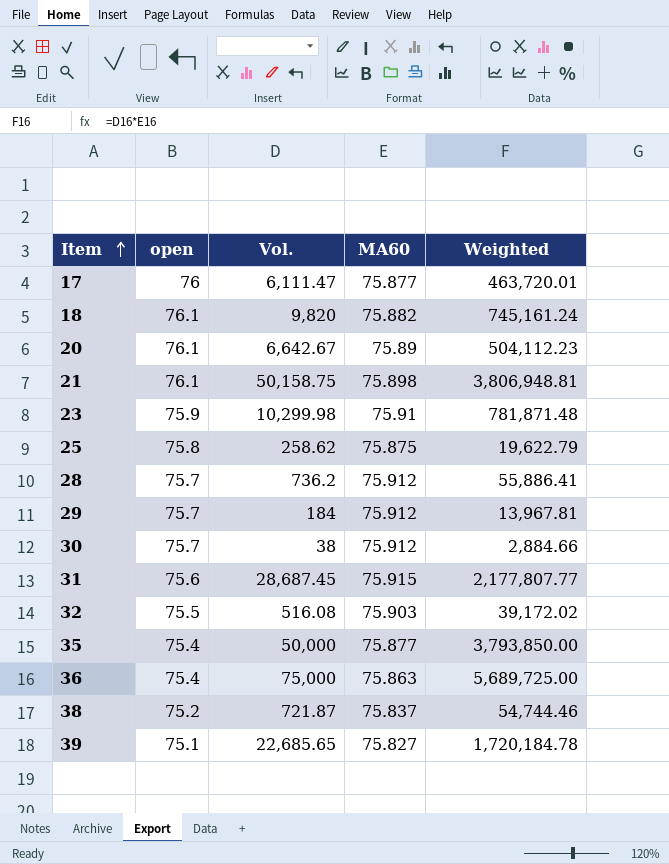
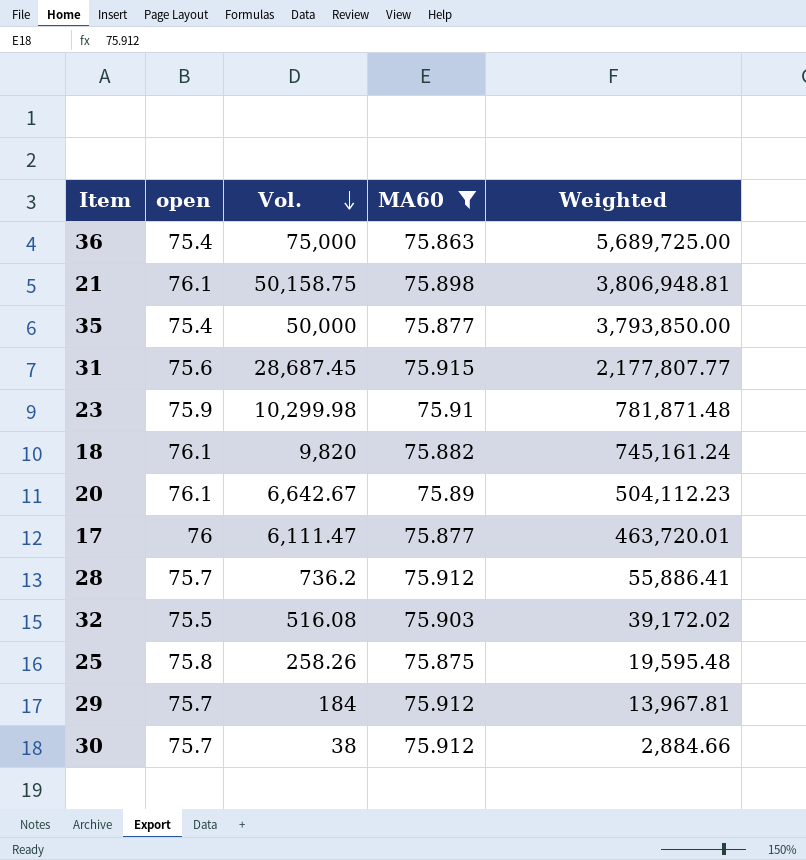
filter: none -> MA60 >= 75.863
row order: Item ascending -> Vol. descending
25 | Vol.: 258.62 -> 258.26
25 | Weighted: 19,622.79 -> 19,595.48

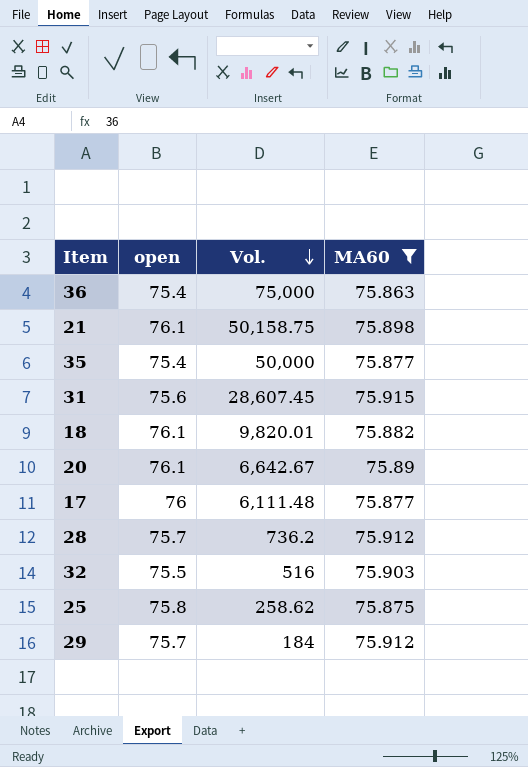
column Weighted | formula: [Vol.] * [MA60] -> none
row 23: 75.9 | 10,299.98 | 75.91 | 781,871.48 -> none
row 30: 75.7 | 38 | 75.912 | 2,884.66 -> none
31 | Vol.: 28,687.45 -> 28,607.45
18 | Vol.: 9,820 -> 9,820.01
17 | Vol.: 6,111.47 -> 6,111.48
32 | Vol.: 516.08 -> 516
25 | Vol.: 258.26 -> 258.62

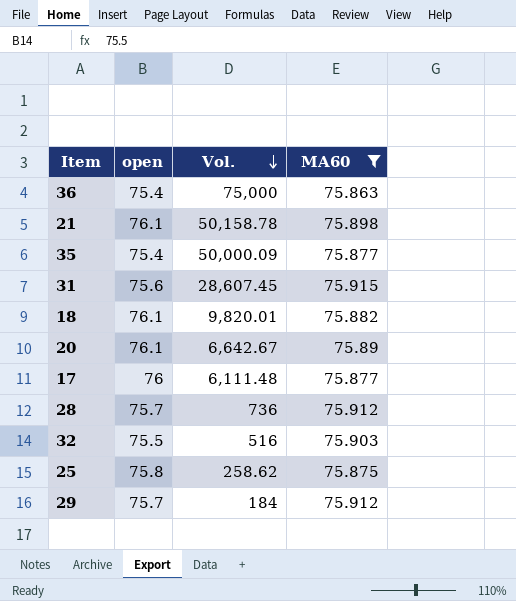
21 | Vol.: 50,158.75 -> 50,158.78
35 | Vol.: 50,000 -> 50,000.09
28 | Vol.: 736.2 -> 736

